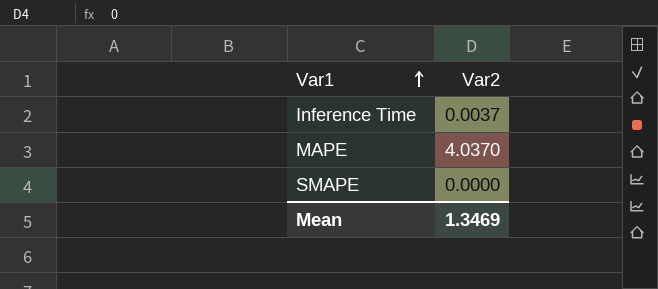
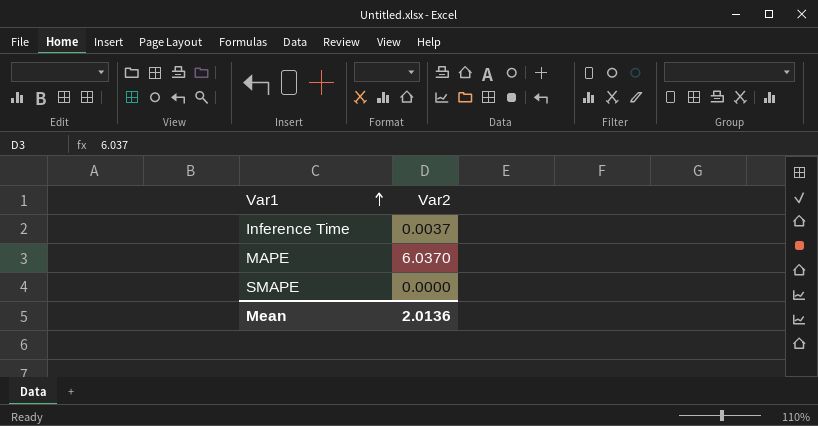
MAPE | Var2: 4.0370 -> 6.0370
Mean | Var2: 1.3469 -> 2.0136

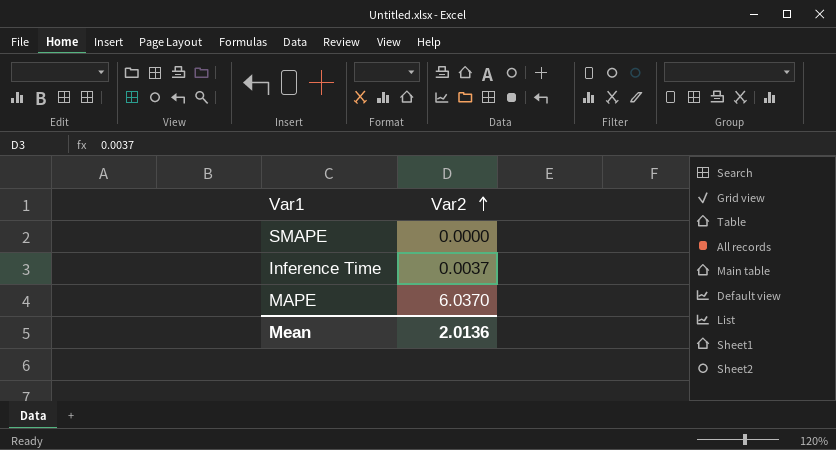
row order: Var1 ascending -> Var2 ascending

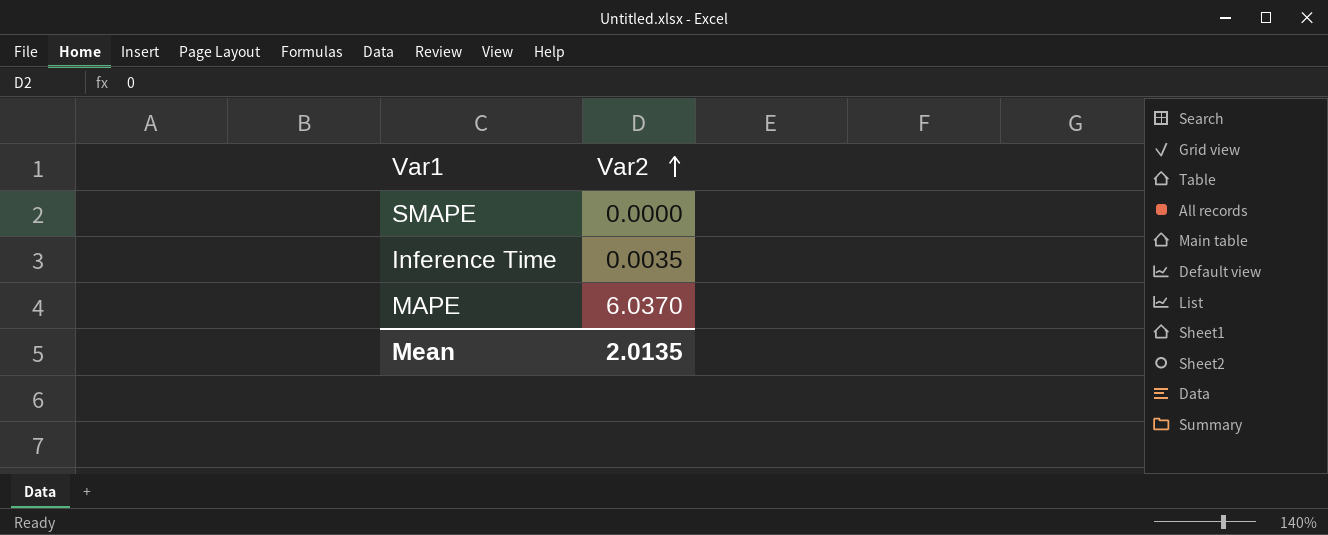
Inference Time | Var2: 0.0037 -> 0.0035
Mean | Var2: 2.0136 -> 2.0135

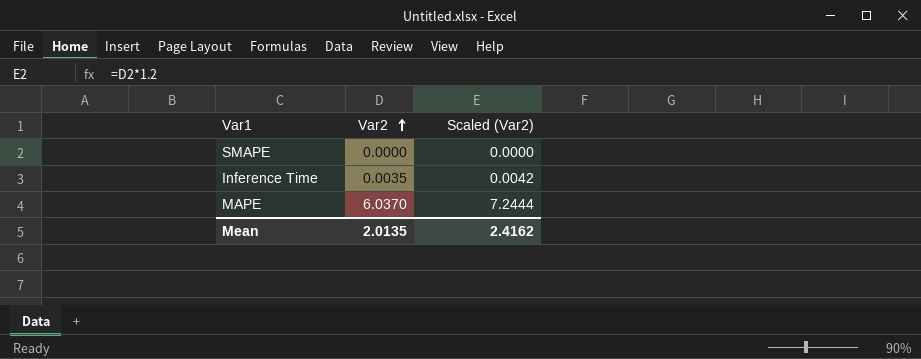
column Scaled (Var2) | formula: none -> [Var2] * 1.2

